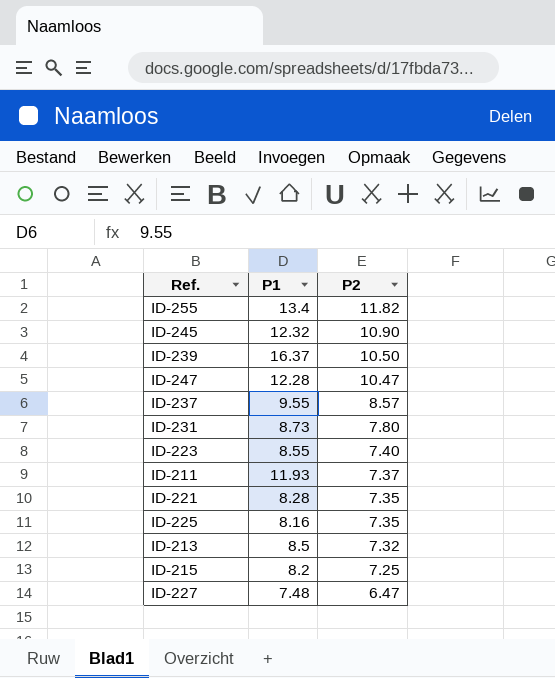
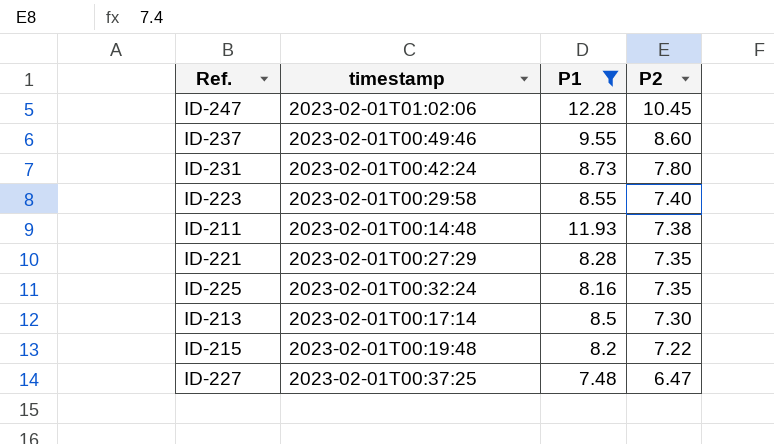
filter: none -> P1 <= 12.28
column timestamp | position: none -> 2
ID-247 | P2: 10.47 -> 10.45
ID-237 | P2: 8.57 -> 8.60
ID-211 | P2: 7.37 -> 7.38
ID-213 | P2: 7.32 -> 7.30
ID-215 | P2: 7.25 -> 7.22

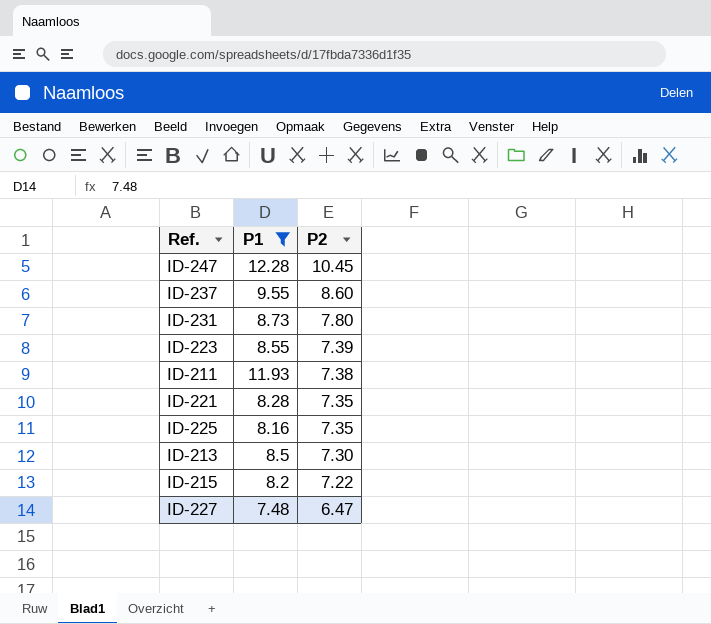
column timestamp | position: 2 -> none
ID-223 | P2: 7.40 -> 7.39

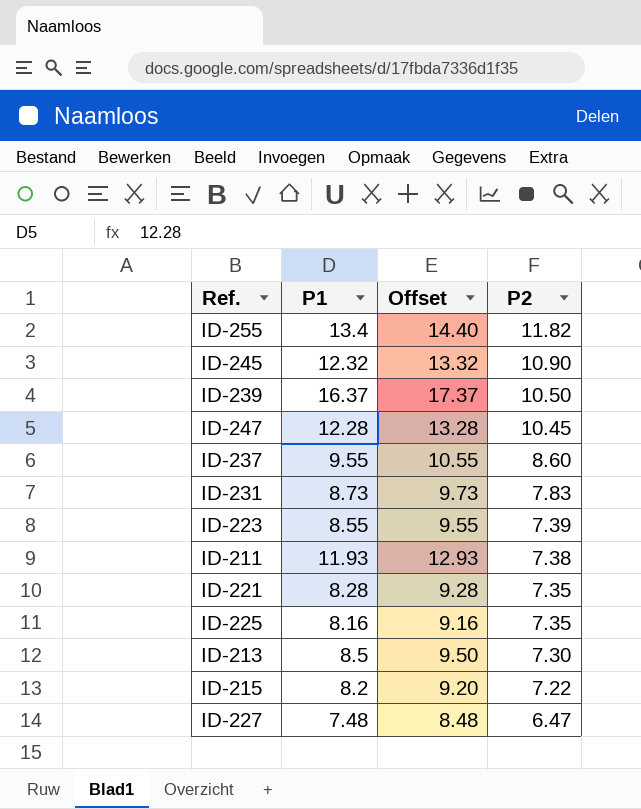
filter: P1 <= 12.28 -> none
column Offset | formula: none -> [P1] + 1
ID-231 | P2: 7.80 -> 7.83

